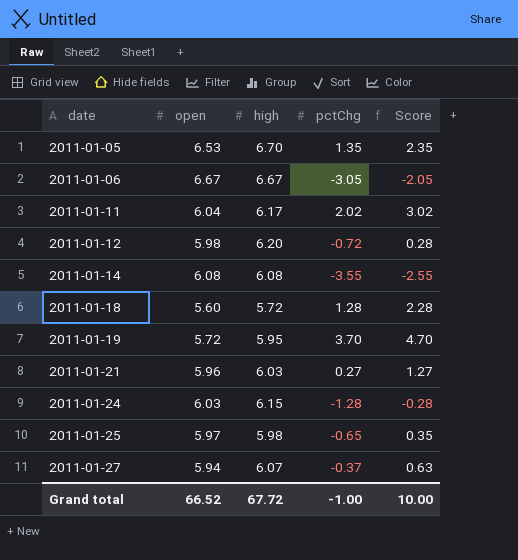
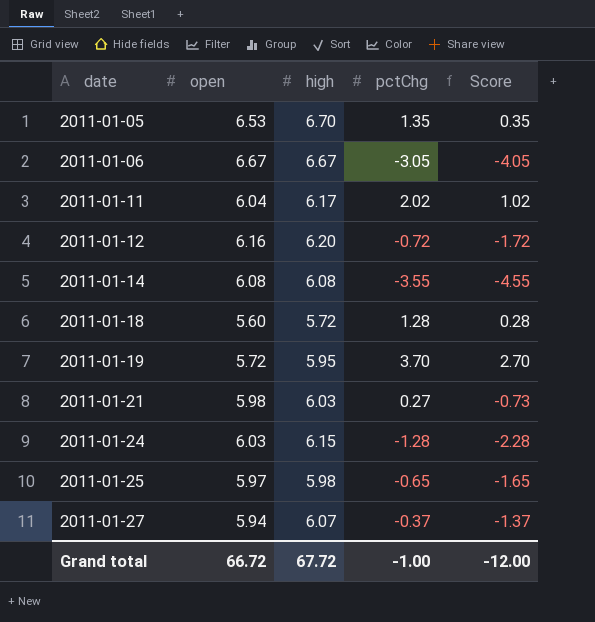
column Score | formula: [pctChg] + 1 -> [pctChg] - 1
2011-01-12 | open: 5.98 -> 6.16
2011-01-21 | open: 5.96 -> 5.98
Grand total | open: 66.52 -> 66.72
Grand total | Score: 10.00 -> -12.00

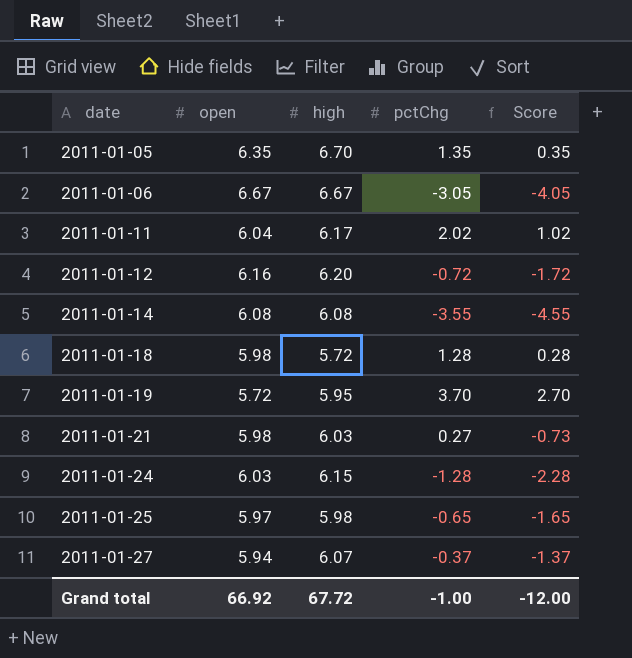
2011-01-05 | open: 6.53 -> 6.35
2011-01-18 | open: 5.60 -> 5.98
Grand total | open: 66.72 -> 66.92

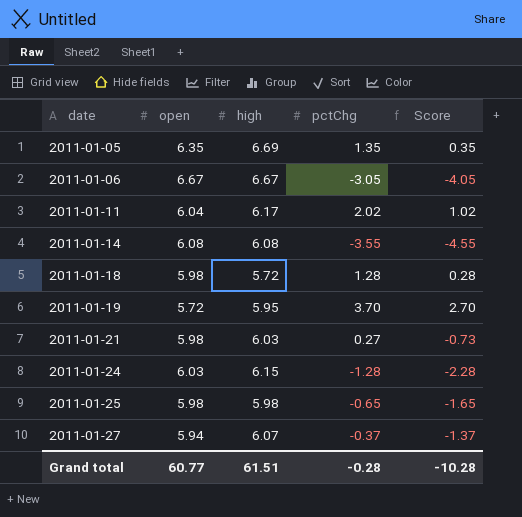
row 2011-01-12: 6.16 | 6.20 | -0.72 | -1.72 -> none
2011-01-05 | high: 6.70 -> 6.69
2011-01-25 | open: 5.97 -> 5.98
Grand total | open: 66.92 -> 60.77
Grand total | high: 67.72 -> 61.51
Grand total | pctChg: -1.00 -> -0.28
Grand total | Score: -12.00 -> -10.28

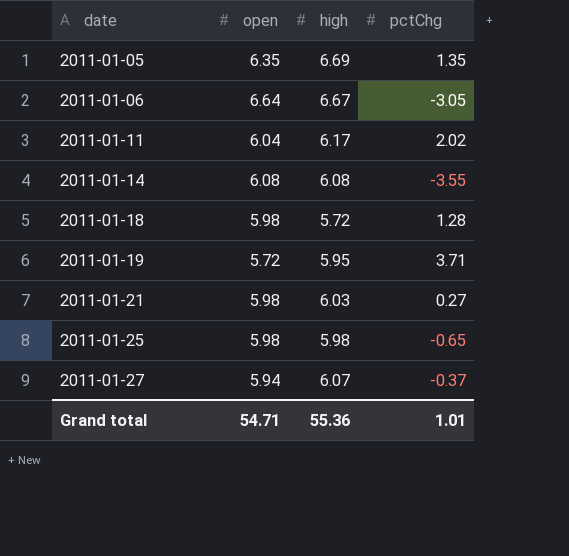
column Score | formula: [pctChg] - 1 -> none
row 2011-01-24: 6.03 | 6.15 | -1.28 | -2.28 -> none
2011-01-06 | open: 6.67 -> 6.64
2011-01-19 | pctChg: 3.70 -> 3.71
Grand total | open: 60.77 -> 54.71
Grand total | high: 61.51 -> 55.36
Grand total | pctChg: -0.28 -> 1.01

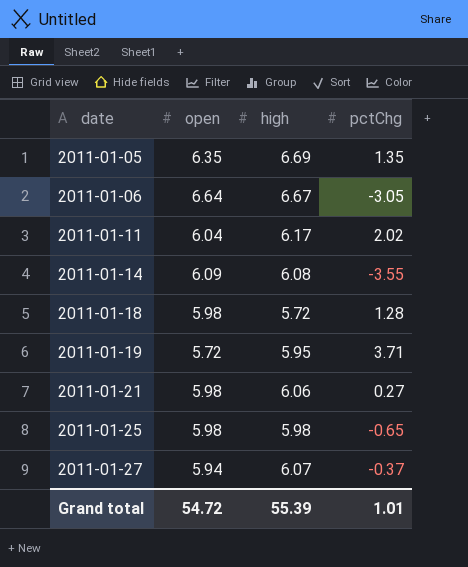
2011-01-14 | open: 6.08 -> 6.09
2011-01-21 | high: 6.03 -> 6.06
Grand total | open: 54.71 -> 54.72
Grand total | high: 55.36 -> 55.39

